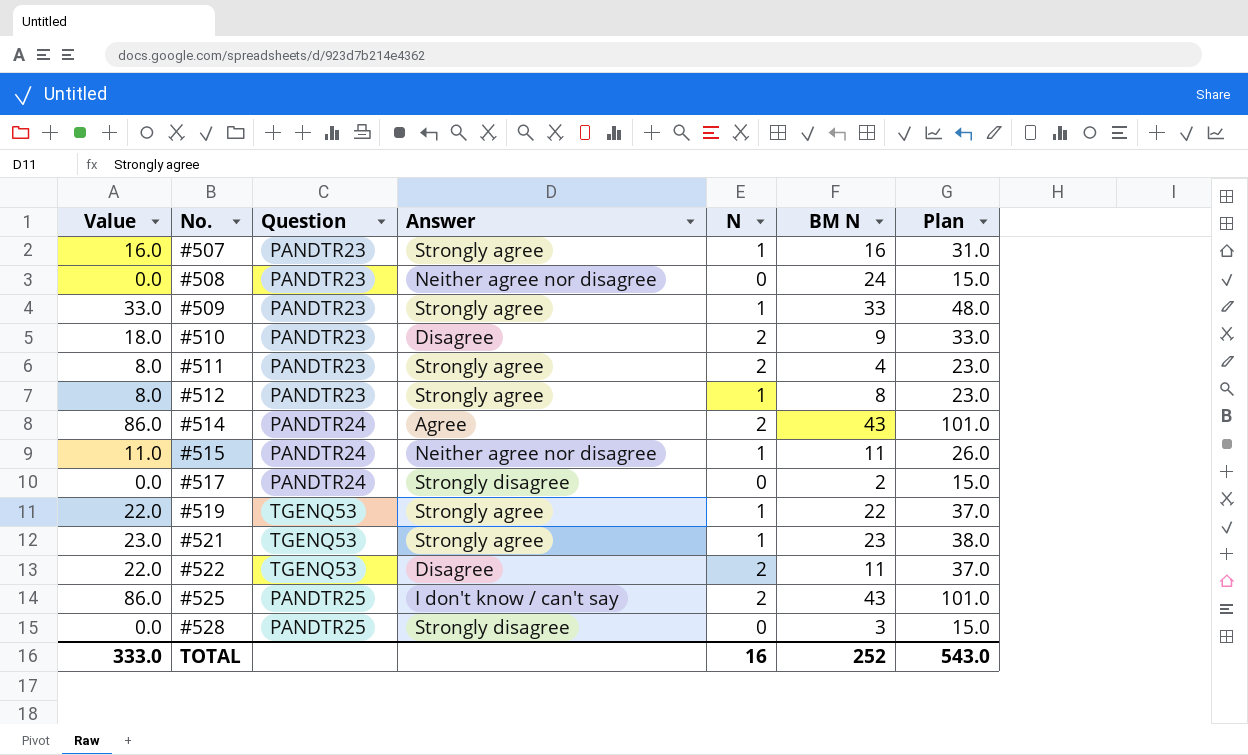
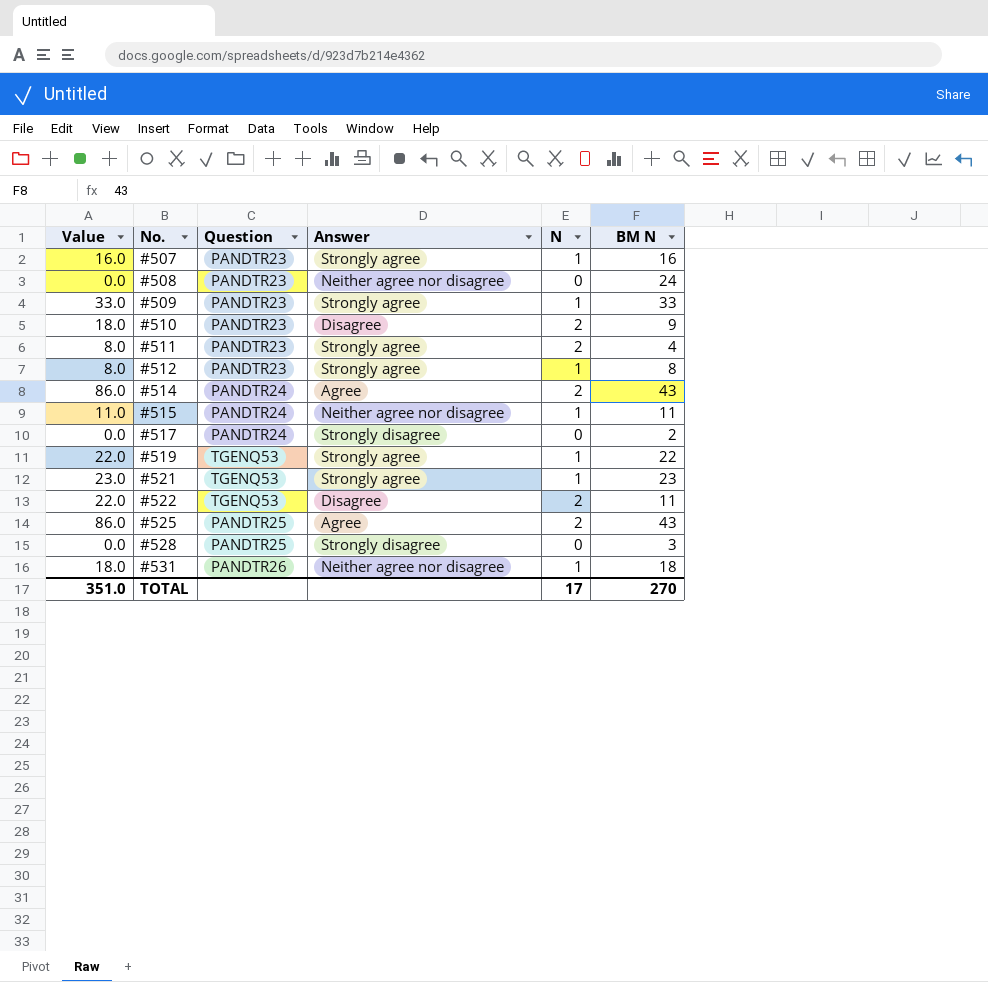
column Plan | formula: [Value] + 15 -> none
#525 | Answer: I don't know / can't say -> Agree
row #531: none -> 18.0 | PANDTR26 | Neither agree nor disagree | 1 | 18
TOTAL | Value: 333.0 -> 351.0
TOTAL | N: 16 -> 17
TOTAL | BM N: 252 -> 270

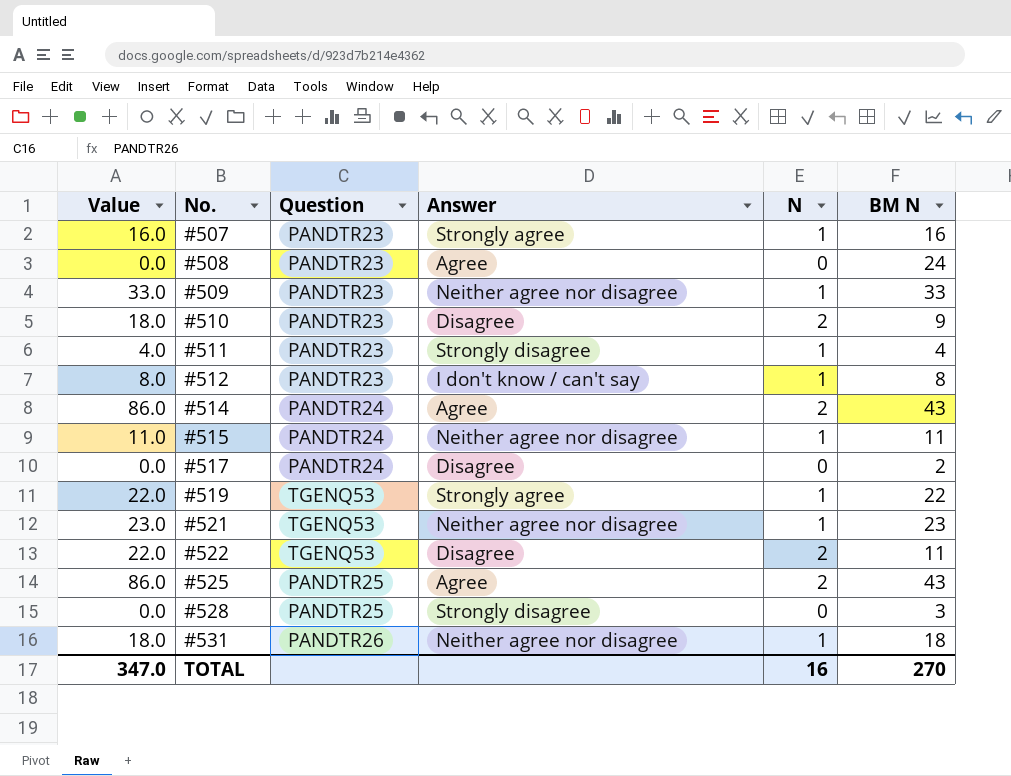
#508 | Answer: Neither agree nor disagree -> Agree
#509 | Answer: Strongly agree -> Neither agree nor disagree
#511 | Value: 8.0 -> 4.0
#511 | Answer: Strongly agree -> Strongly disagree
#511 | N: 2 -> 1
#512 | Answer: Strongly agree -> I don't know / can't say
#517 | Answer: Strongly disagree -> Disagree
#521 | Answer: Strongly agree -> Neither agree nor disagree
TOTAL | Value: 351.0 -> 347.0
TOTAL | N: 17 -> 16

